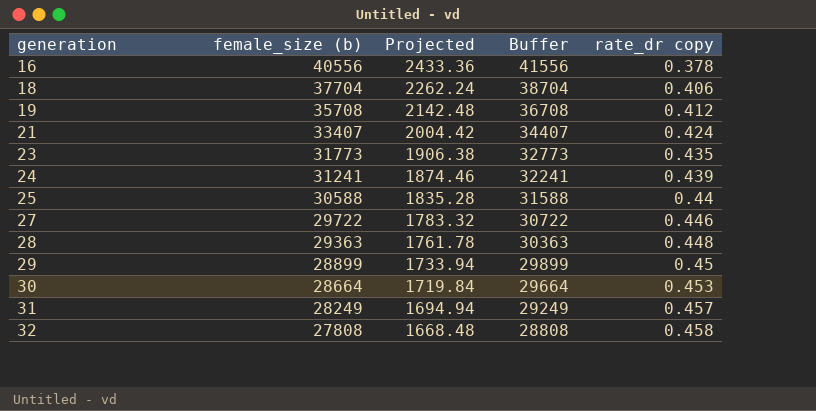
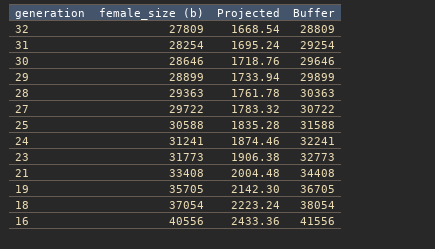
row order: generation ascending -> generation descending
column rate_dr copy | position: 5 -> none
32 | female_size (b): 27808 -> 27809
32 | Projected: 1668.48 -> 1668.54
32 | Buffer: 28808 -> 28809
31 | female_size (b): 28249 -> 28254
31 | Projected: 1694.94 -> 1695.24
31 | Buffer: 29249 -> 29254
30 | female_size (b): 28664 -> 28646
30 | Projected: 1719.84 -> 1718.76
30 | Buffer: 29664 -> 29646
21 | female_size (b): 33407 -> 33408
21 | Projected: 2004.42 -> 2004.48
21 | Buffer: 34407 -> 34408
19 | female_size (b): 35708 -> 35705
19 | Projected: 2142.48 -> 2142.30
19 | Buffer: 36708 -> 36705
18 | female_size (b): 37704 -> 37054
18 | Projected: 2262.24 -> 2223.24
18 | Buffer: 38704 -> 38054

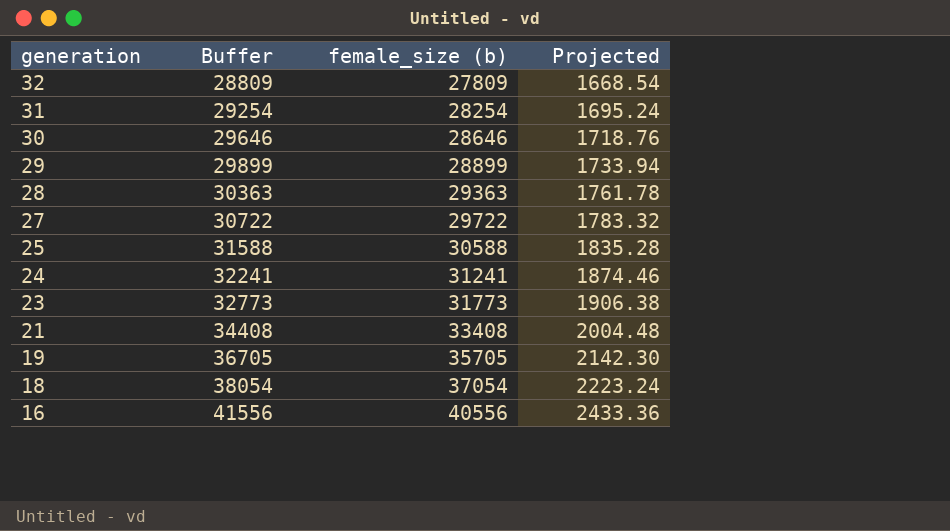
column Buffer | position: 4 -> 2

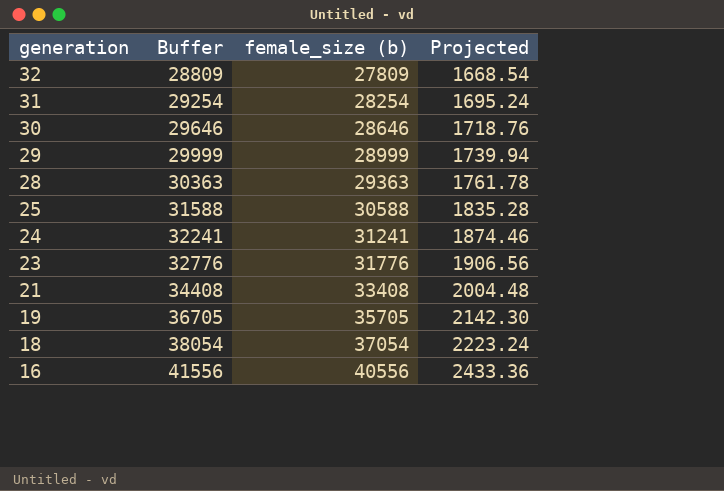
row 27: 30722 | 29722 | 1783.32 -> none
29 | Buffer: 29899 -> 29999
29 | female_size (b): 28899 -> 28999
29 | Projected: 1733.94 -> 1739.94
23 | Buffer: 32773 -> 32776
23 | female_size (b): 31773 -> 31776
23 | Projected: 1906.38 -> 1906.56

